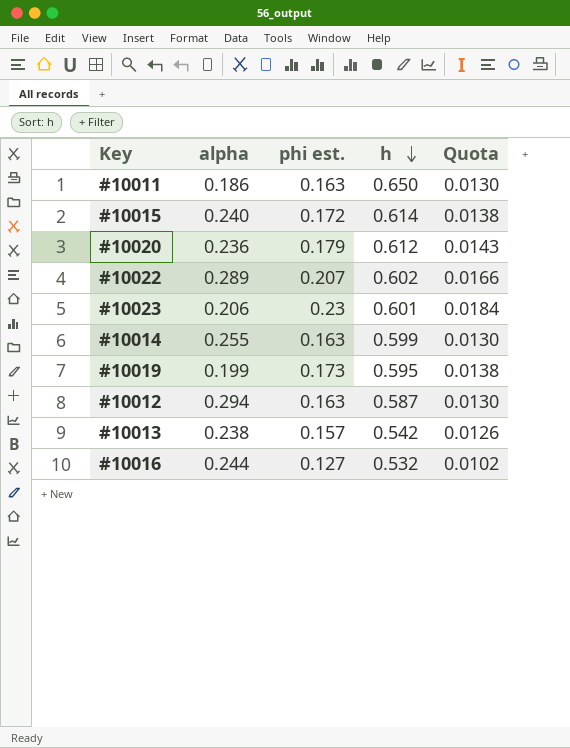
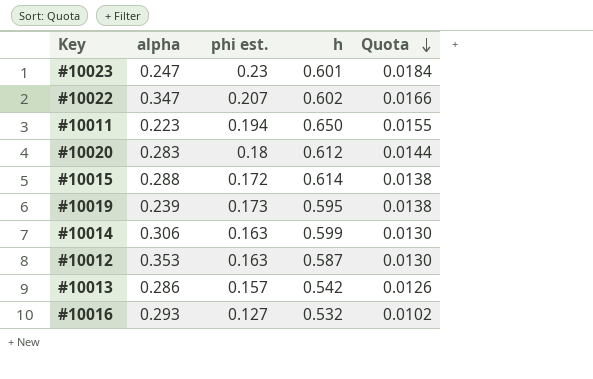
row order: h descending -> Quota descending
#10023 | alpha: 0.206 -> 0.247
#10022 | alpha: 0.289 -> 0.347
#10011 | alpha: 0.186 -> 0.223
#10011 | phi est.: 0.163 -> 0.194
#10011 | Quota: 0.0130 -> 0.0155
#10020 | alpha: 0.236 -> 0.283
#10020 | phi est.: 0.179 -> 0.18
#10020 | Quota: 0.0143 -> 0.0144
#10015 | alpha: 0.240 -> 0.288
#10019 | alpha: 0.199 -> 0.239
#10014 | alpha: 0.255 -> 0.306
#10012 | alpha: 0.294 -> 0.353
#10013 | alpha: 0.238 -> 0.286
#10016 | alpha: 0.244 -> 0.293

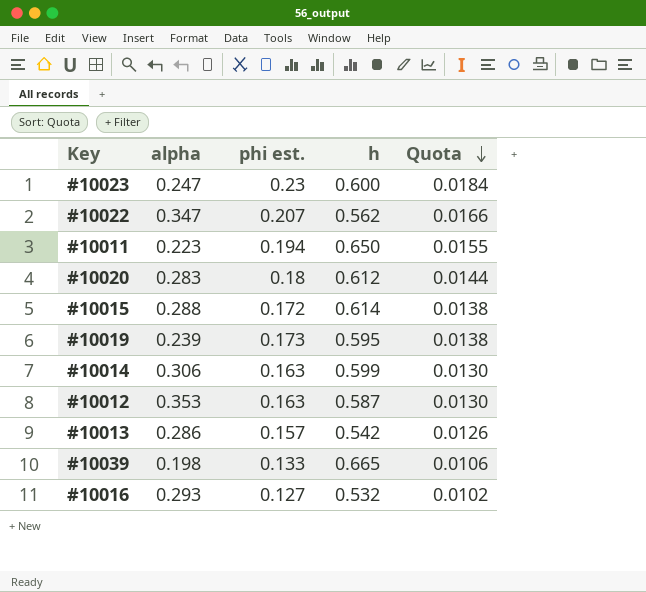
#10023 | h: 0.601 -> 0.600
#10022 | h: 0.602 -> 0.562
row #10039: none -> 0.198 | 0.133 | 0.665 | 0.0106

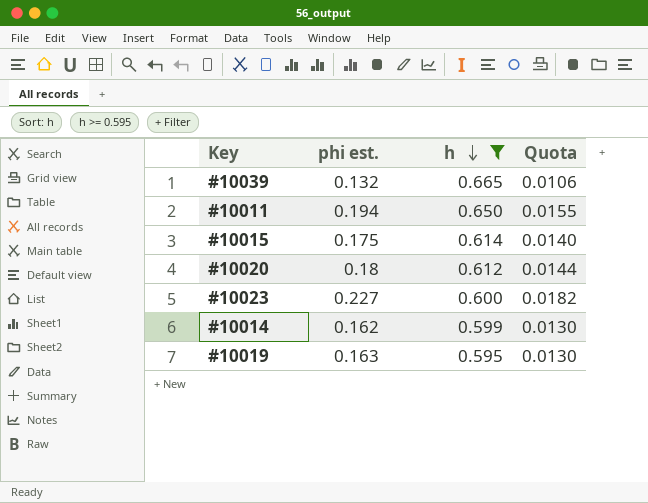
filter: none -> h >= 0.595
row order: Quota descending -> h descending
column alpha | position: 2 -> none
#10039 | phi est.: 0.133 -> 0.132
#10015 | phi est.: 0.172 -> 0.175
#10015 | Quota: 0.0138 -> 0.0140
#10023 | phi est.: 0.23 -> 0.227
#10023 | Quota: 0.0184 -> 0.0182
#10014 | phi est.: 0.163 -> 0.162
#10019 | phi est.: 0.173 -> 0.163
#10019 | Quota: 0.0138 -> 0.0130

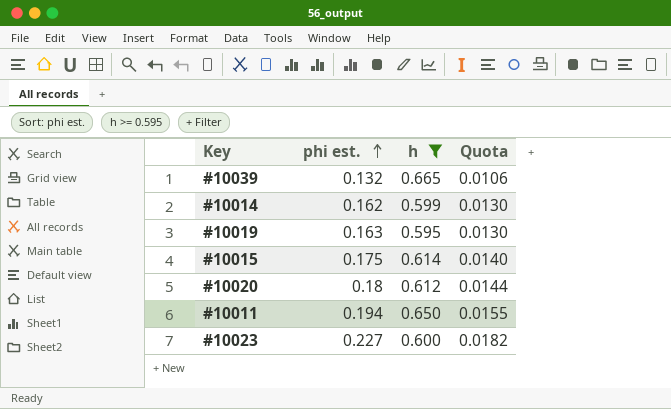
row order: h descending -> phi est. ascending

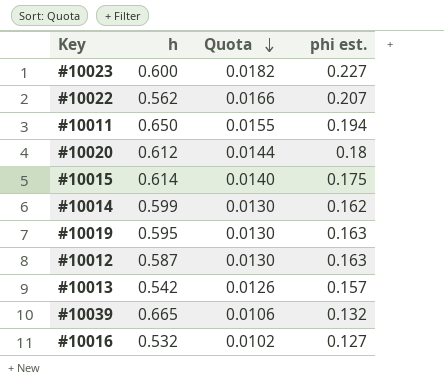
filter: h >= 0.595 -> none
row order: phi est. ascending -> Quota descending
column phi est. | position: 2 -> 4

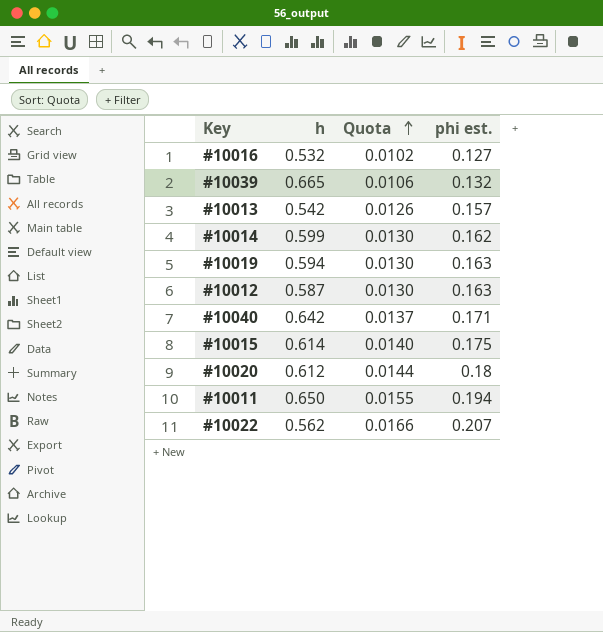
row order: Quota descending -> Quota ascending
row #10023: 0.600 | 0.0182 | 0.227 -> none
#10019 | h: 0.595 -> 0.594
row #10040: none -> 0.642 | 0.0137 | 0.171

